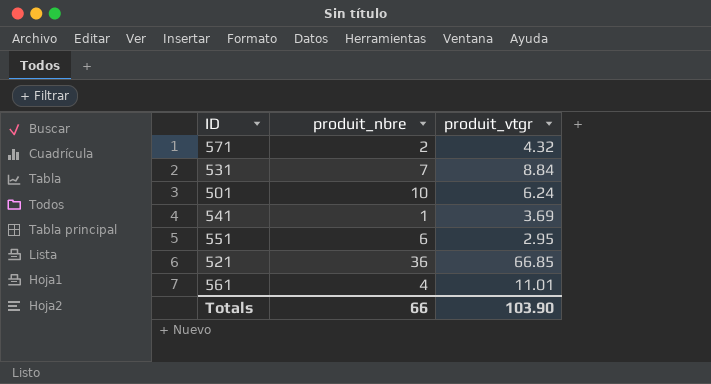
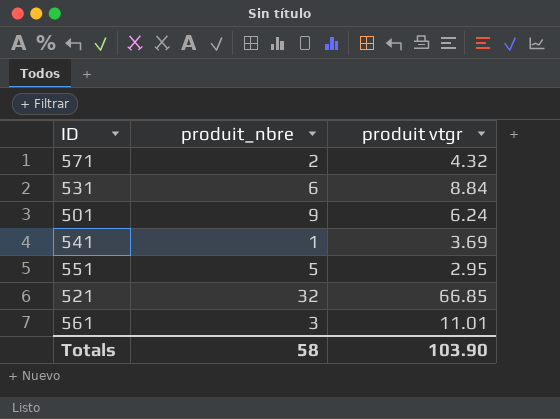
column name: produit_vtgr -> produit vtgr
531 | produit_nbre: 7 -> 6
501 | produit_nbre: 10 -> 9
551 | produit_nbre: 6 -> 5
521 | produit_nbre: 36 -> 32
561 | produit_nbre: 4 -> 3
Totals | produit_nbre: 66 -> 58

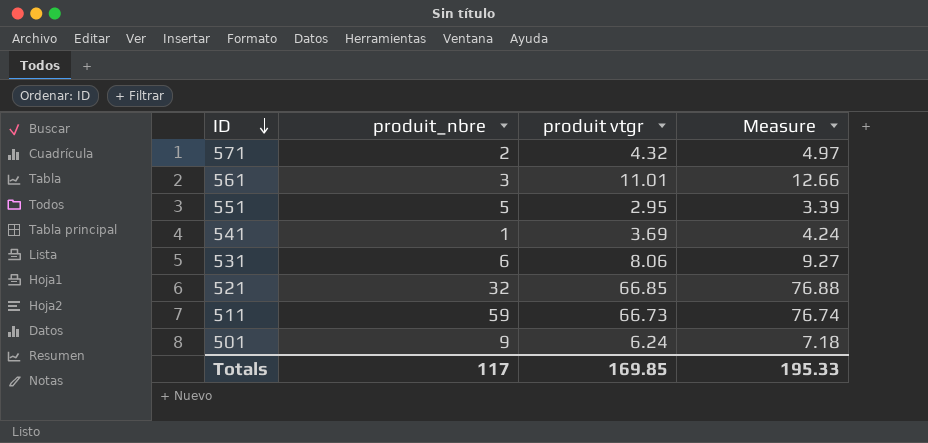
row order: none -> ID descending
column Measure | formula: none -> [produit vtgr] * 1.15
531 | produit vtgr: 8.84 -> 8.06
row 511: none -> 59 | 66.73 | 76.74
Totals | produit_nbre: 58 -> 117
Totals | produit vtgr: 103.90 -> 169.85

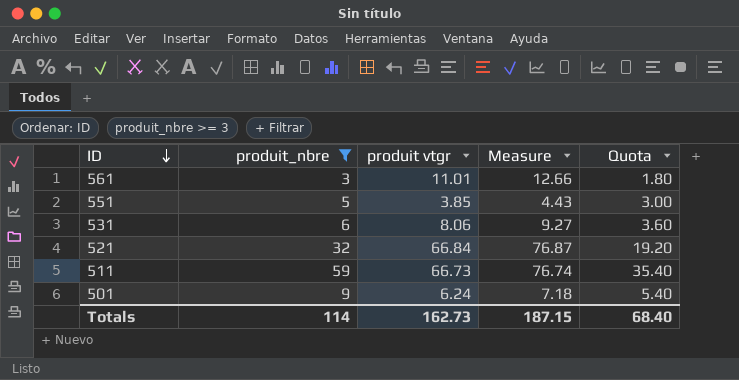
filter: none -> produit_nbre >= 3
column Quota | formula: none -> [produit_nbre] * 0.6
551 | produit vtgr: 2.95 -> 3.85
551 | Measure: 3.39 -> 4.43
521 | produit vtgr: 66.85 -> 66.84
521 | Measure: 76.88 -> 76.87
Totals | produit_nbre: 117 -> 114
Totals | produit vtgr: 169.85 -> 162.73
Totals | Measure: 195.33 -> 187.15

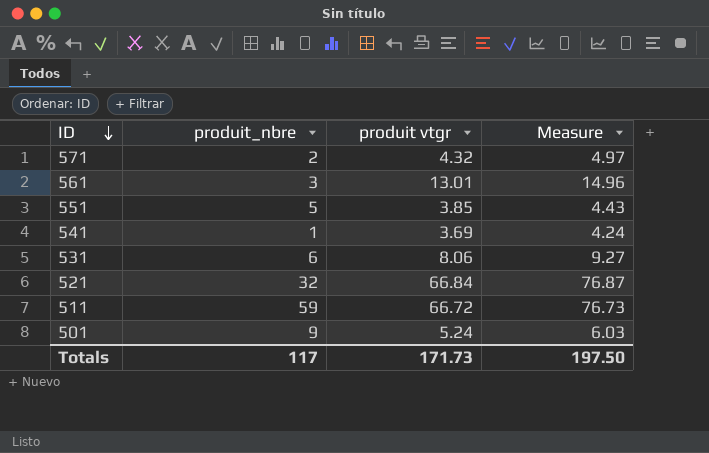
filter: produit_nbre >= 3 -> none
column Quota | formula: [produit_nbre] * 0.6 -> none
561 | produit vtgr: 11.01 -> 13.01
561 | Measure: 12.66 -> 14.96
511 | produit vtgr: 66.73 -> 66.72
511 | Measure: 76.74 -> 76.73
501 | produit vtgr: 6.24 -> 5.24
501 | Measure: 7.18 -> 6.03
Totals | produit_nbre: 114 -> 117
Totals | produit vtgr: 162.73 -> 171.73
Totals | Measure: 187.15 -> 197.50

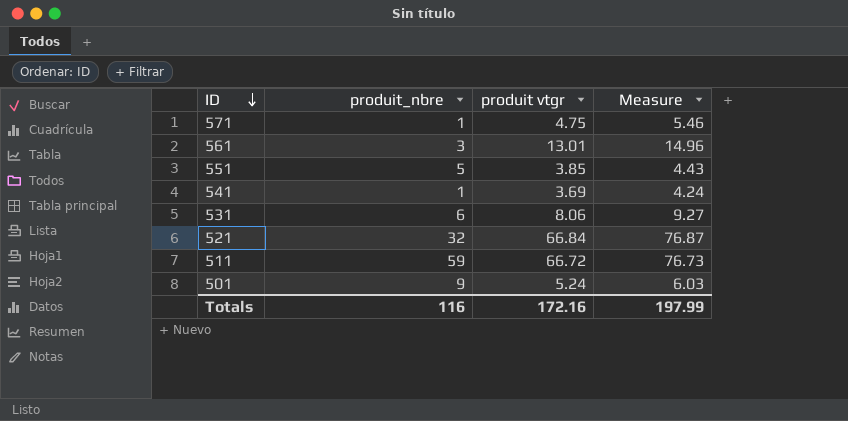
571 | produit_nbre: 2 -> 1
571 | produit vtgr: 4.32 -> 4.75
571 | Measure: 4.97 -> 5.46
Totals | produit_nbre: 117 -> 116
Totals | produit vtgr: 171.73 -> 172.16
Totals | Measure: 197.50 -> 197.99

